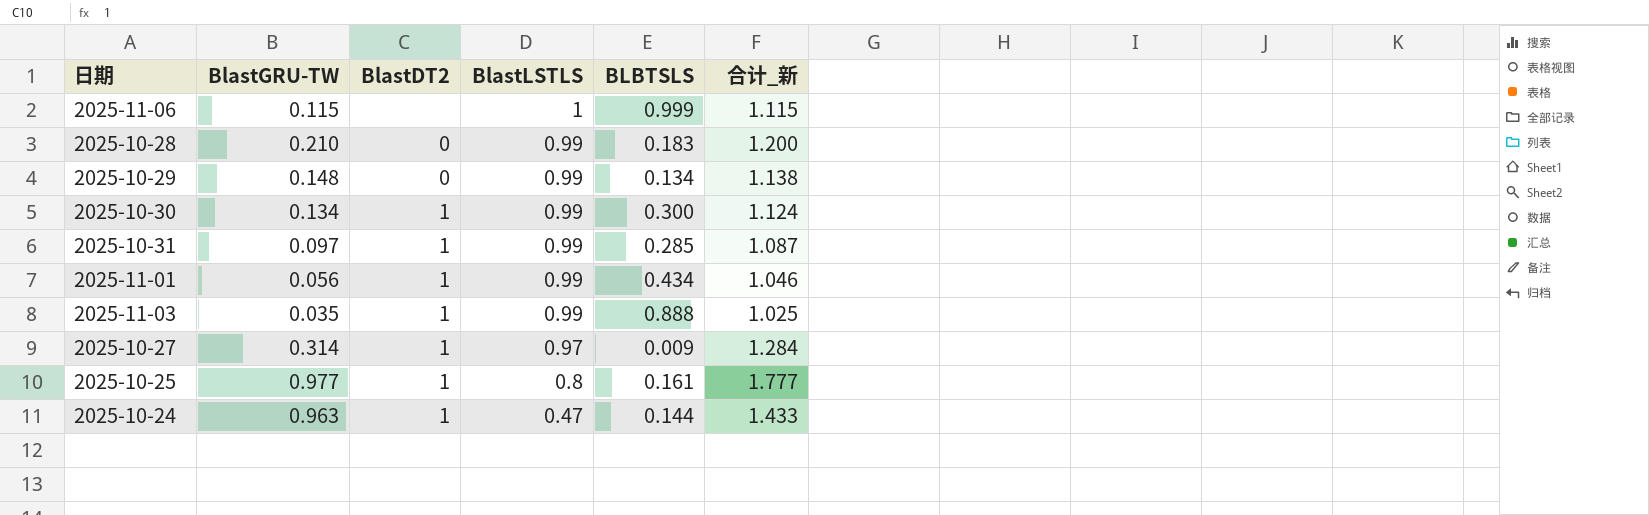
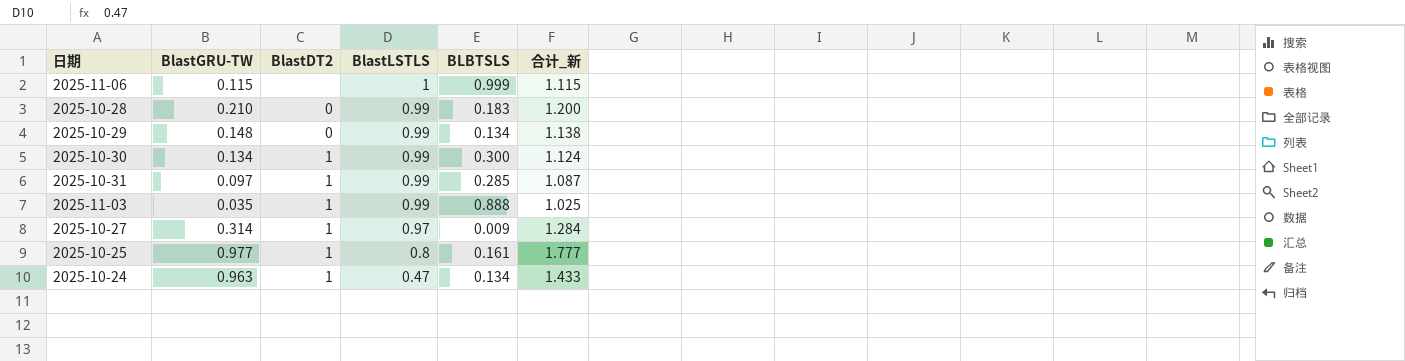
row 2025-11-01: 0.056 | 1 | 0.99 | 0.434 | 1.046 -> none
2025-10-24 | BLBTSLS: 0.144 -> 0.134

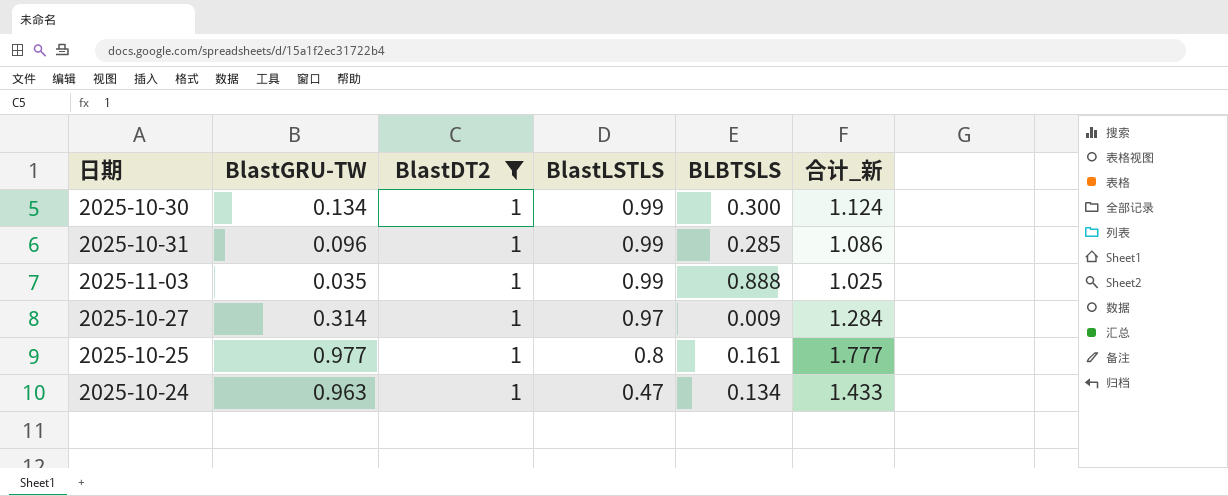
filter: none -> BlastDT2 = 1
2025-10-31 | BlastGRU-TW: 0.097 -> 0.096
2025-10-31 | 合计_新: 1.087 -> 1.086

